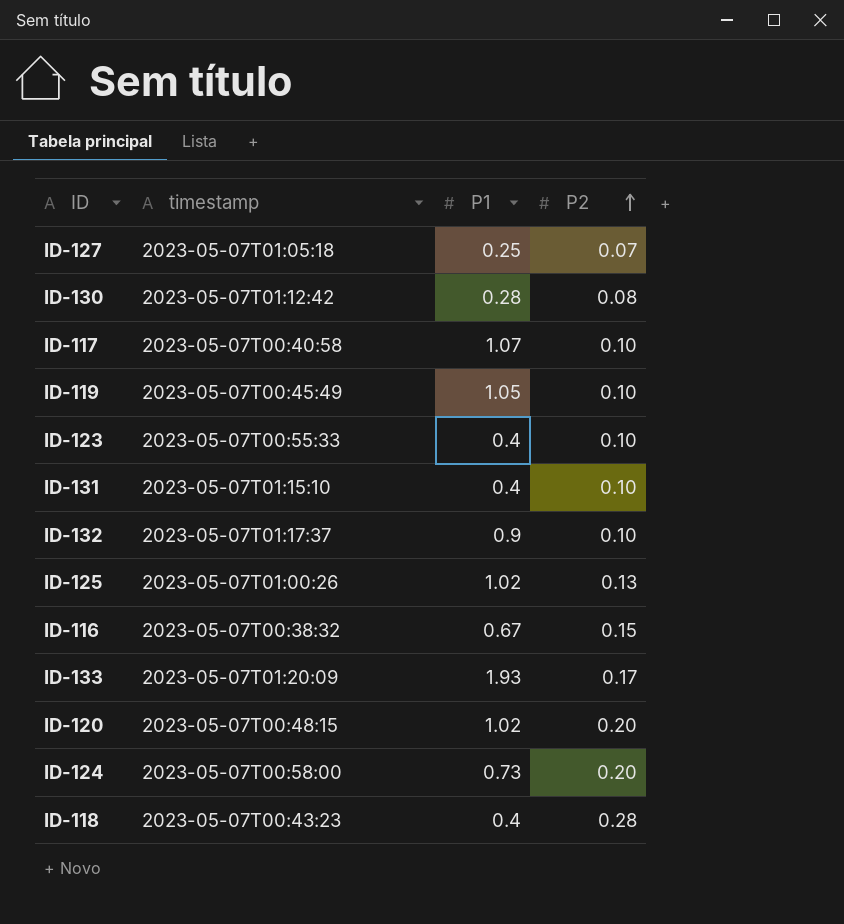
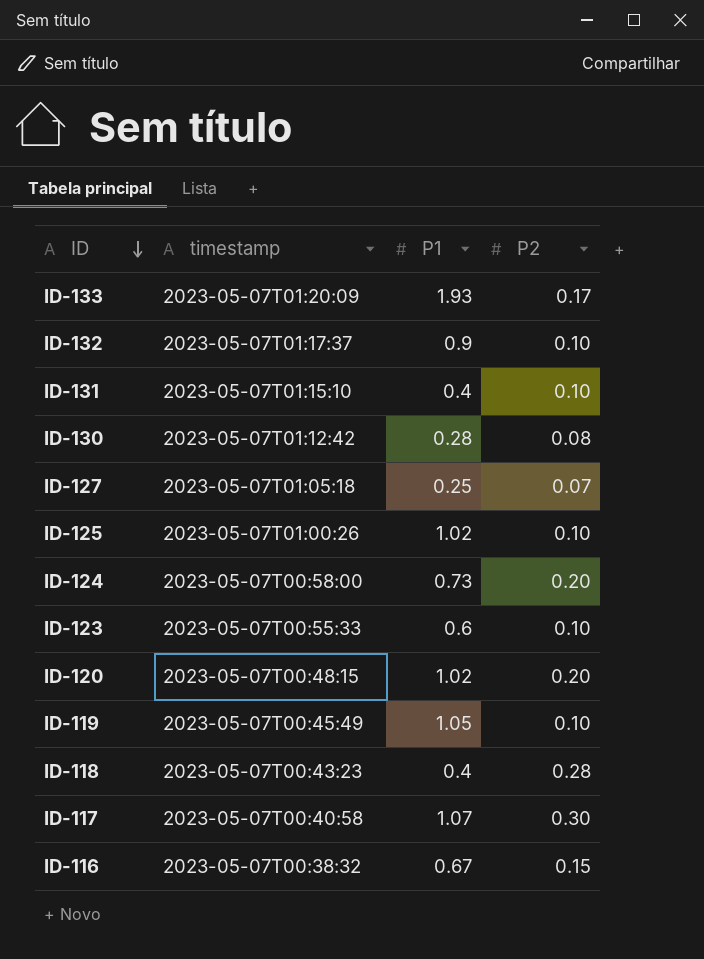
row order: P2 ascending -> ID descending
ID-125 | P2: 0.13 -> 0.10
ID-123 | P1: 0.4 -> 0.6
ID-117 | P2: 0.10 -> 0.30

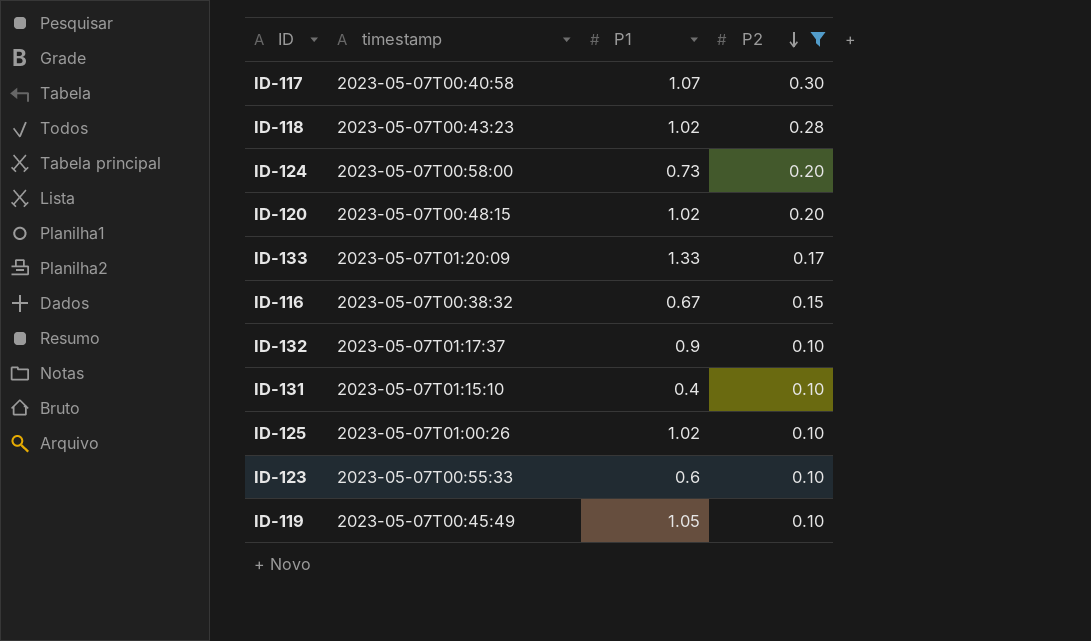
filter: none -> P2 >= 0.10
row order: ID descending -> P2 descending
ID-118 | P1: 0.4 -> 1.02
ID-133 | P1: 1.93 -> 1.33

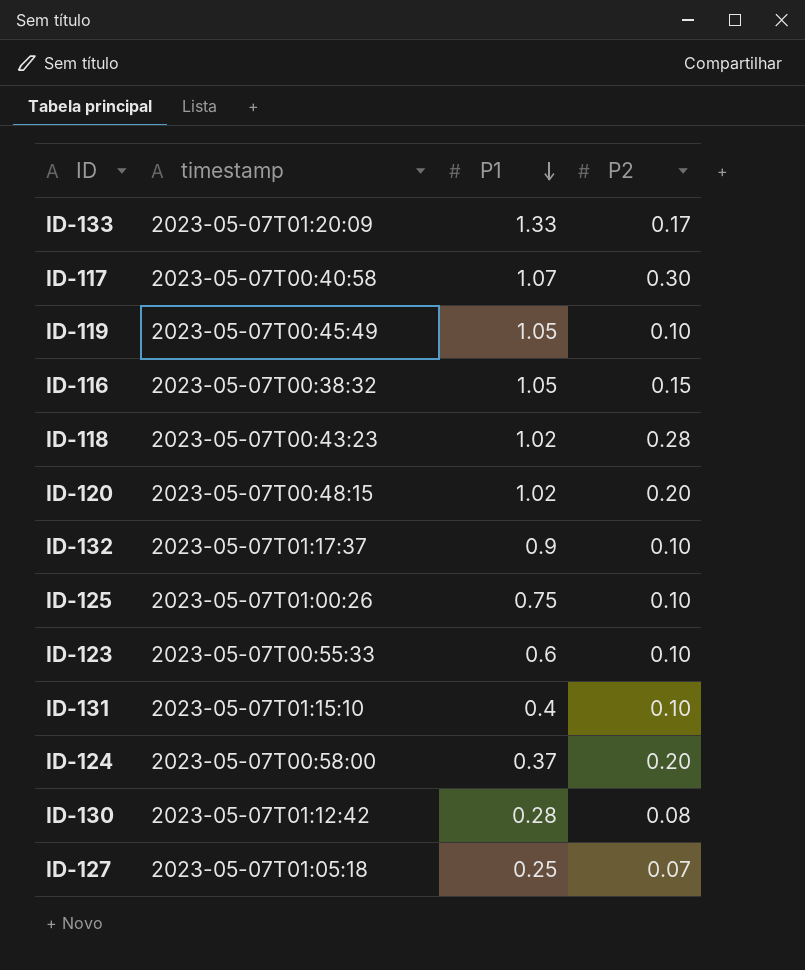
filter: P2 >= 0.10 -> none
row order: P2 descending -> P1 descending
ID-116 | P1: 0.67 -> 1.05
ID-125 | P1: 1.02 -> 0.75
ID-124 | P1: 0.73 -> 0.37

